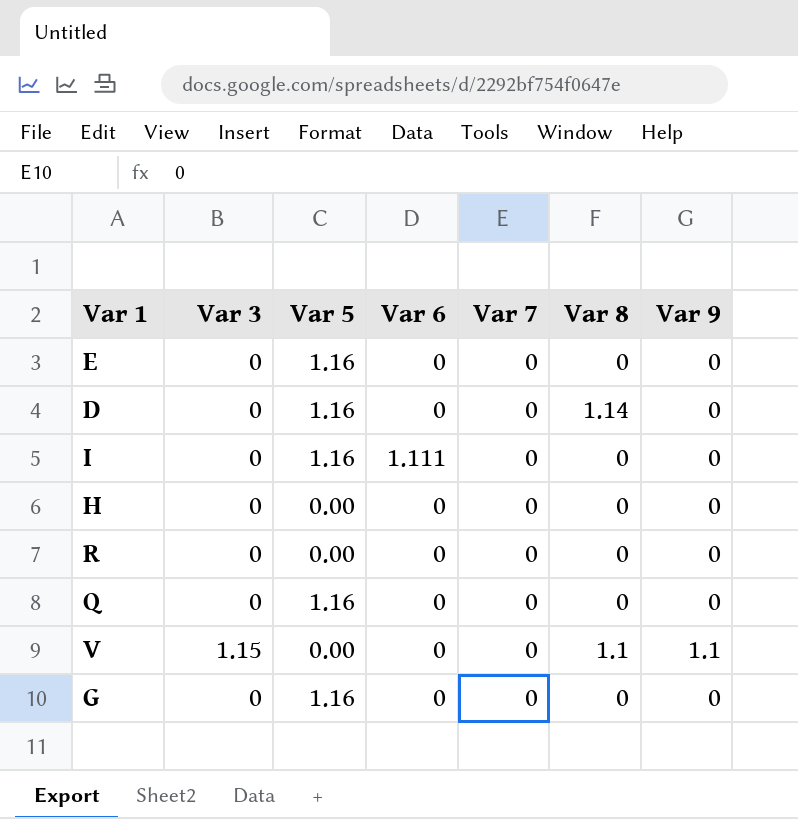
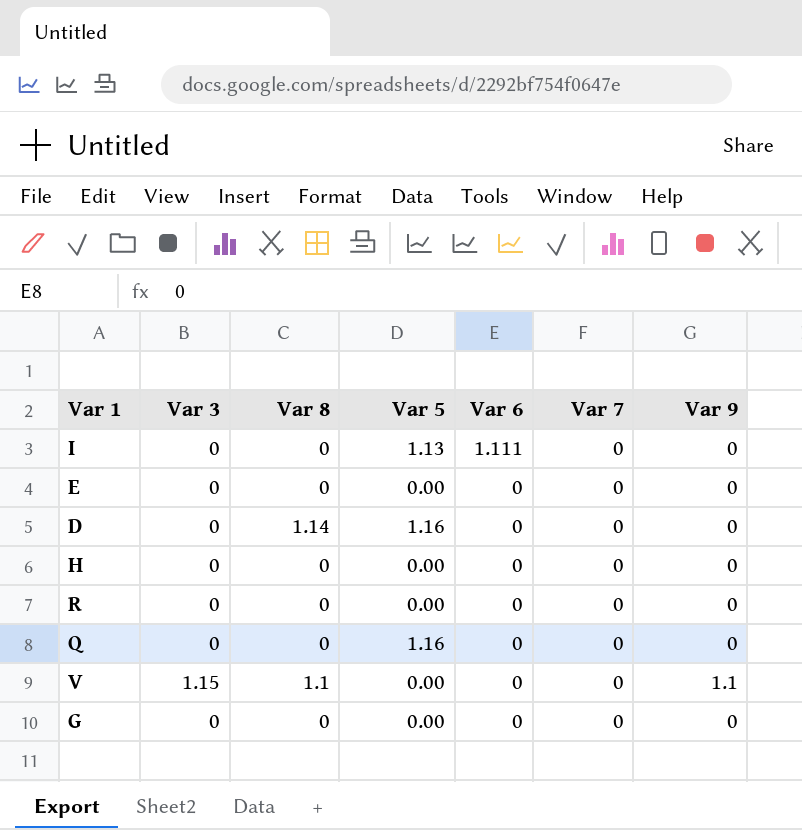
row order: none -> Var 6 descending
column Var 8 | position: 6 -> 3
I | Var 5: 1.16 -> 1.13
E | Var 5: 1.16 -> 0.00
G | Var 5: 1.16 -> 0.00

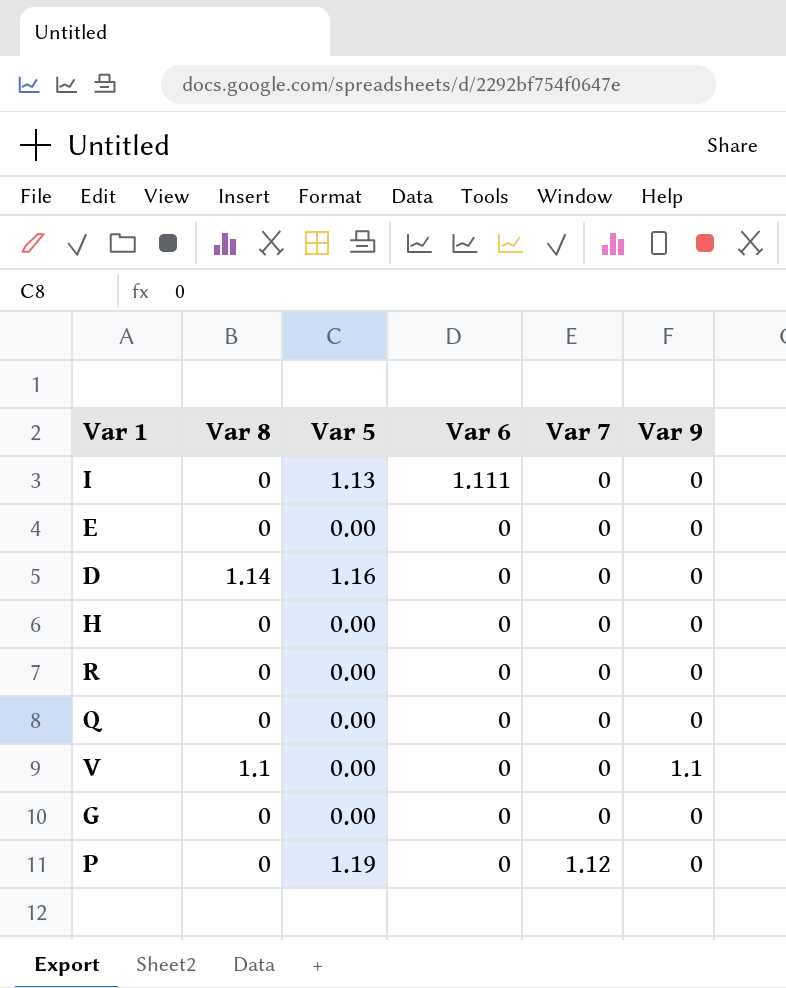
column Var 3 | position: 2 -> none
Q | Var 5: 1.16 -> 0.00
row P: none -> 0 | 1.19 | 0 | 1.12 | 0

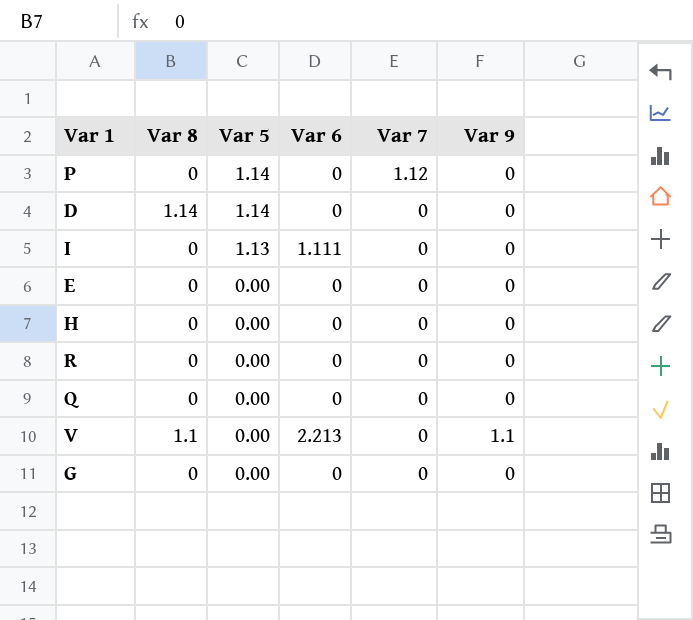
row order: Var 6 descending -> Var 5 descending
P | Var 5: 1.19 -> 1.14
D | Var 5: 1.16 -> 1.14
V | Var 6: 0 -> 2.213

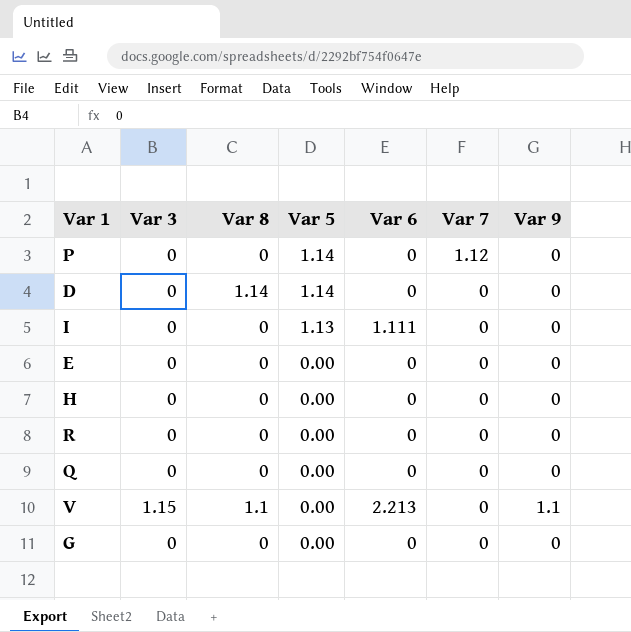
column Var 3 | position: none -> 2

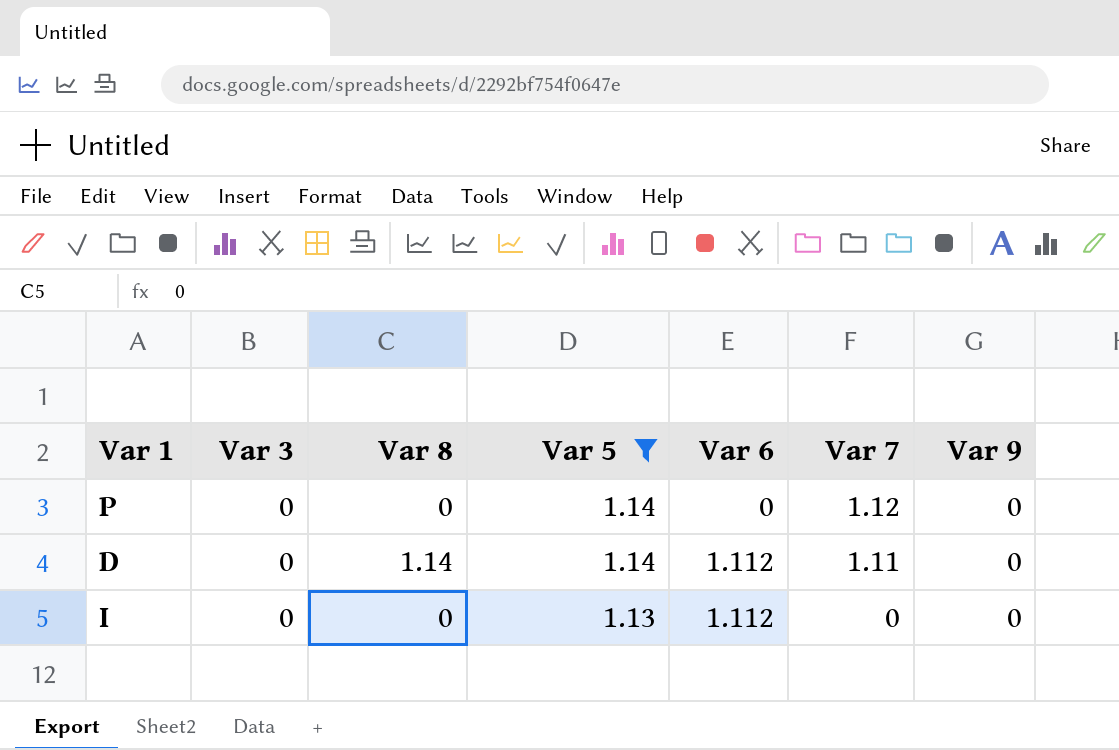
filter: none -> Var 5 != 0.00
D | Var 6: 0 -> 1.112
D | Var 7: 0 -> 1.11
I | Var 6: 1.111 -> 1.112

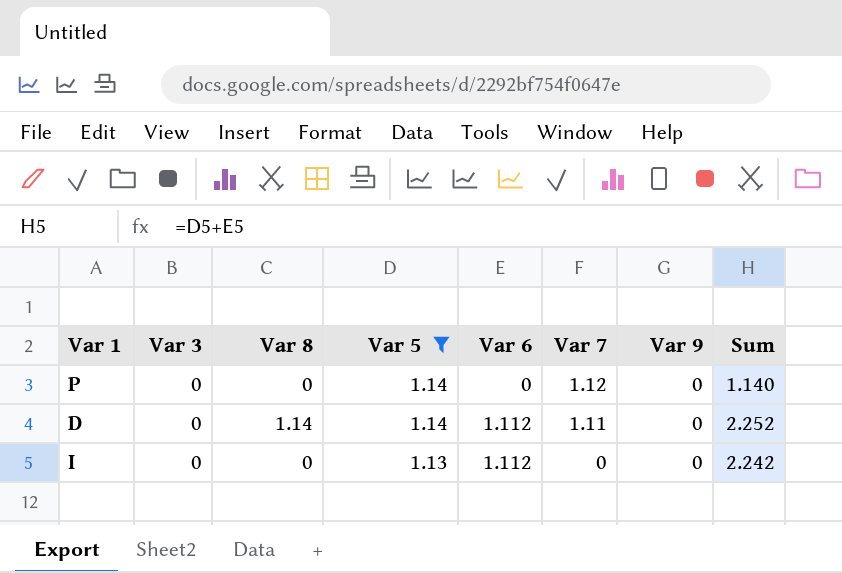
column Sum | formula: none -> [Var 5] + [Var 6]

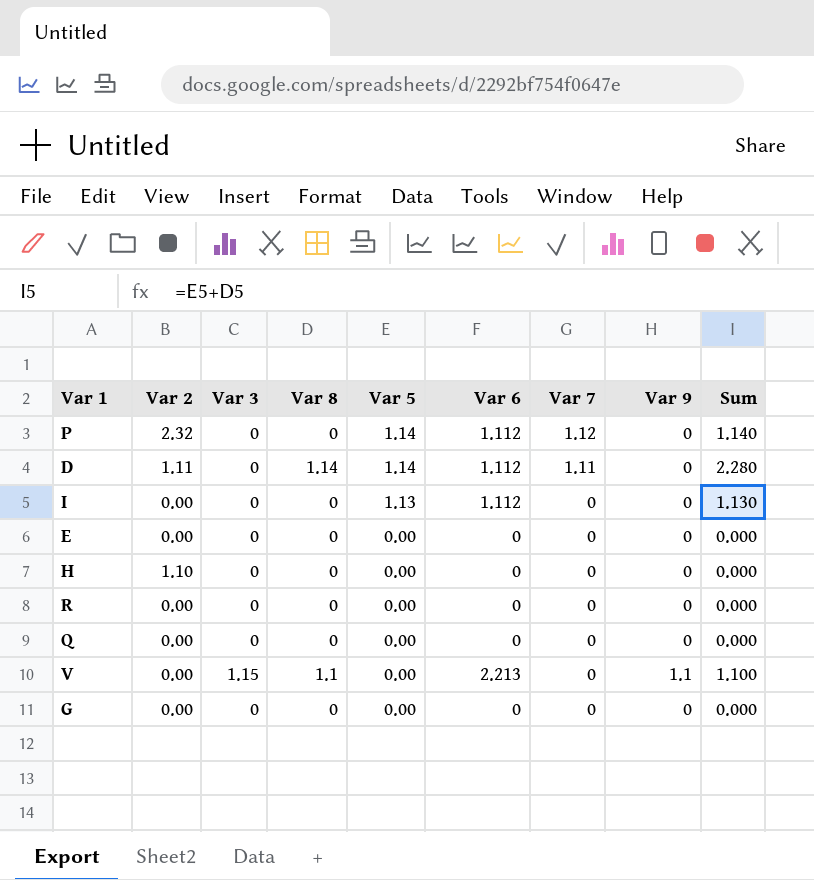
filter: Var 5 != 0.00 -> none
column Var 2 | position: none -> 2
column Sum | formula: [Var 5] + [Var 6] -> [Var 8] + [Var 5]
P | Var 6: 0 -> 1.112

